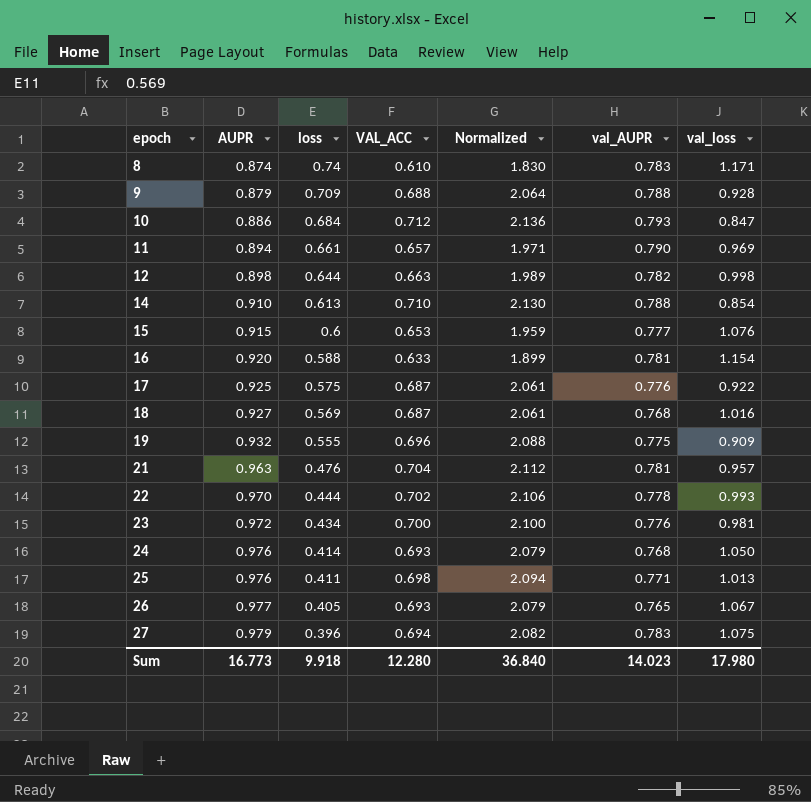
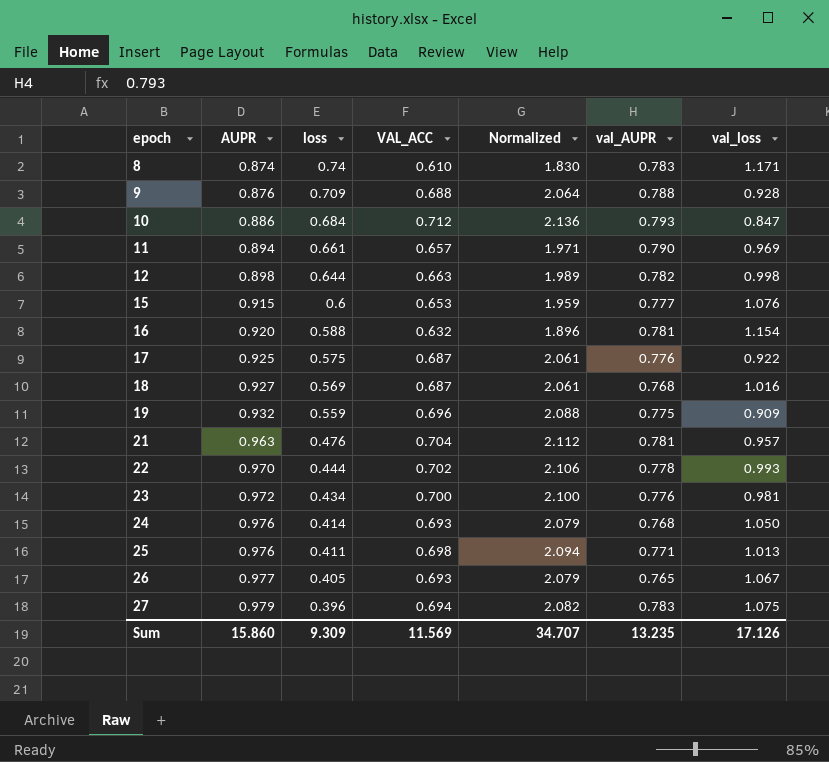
row 14: 0.910 | 0.613 | 0.710 | 2.130 | 0.788 | 0.854 -> none
9 | AUPR: 0.879 -> 0.876
16 | VAL_ACC: 0.633 -> 0.632
16 | Normalized: 1.899 -> 1.896
19 | loss: 0.555 -> 0.559
Sum | AUPR: 16.773 -> 15.860
Sum | loss: 9.918 -> 9.309
Sum | VAL_ACC: 12.280 -> 11.569
Sum | Normalized: 36.840 -> 34.707
Sum | val_AUPR: 14.023 -> 13.235
Sum | val_loss: 17.980 -> 17.126

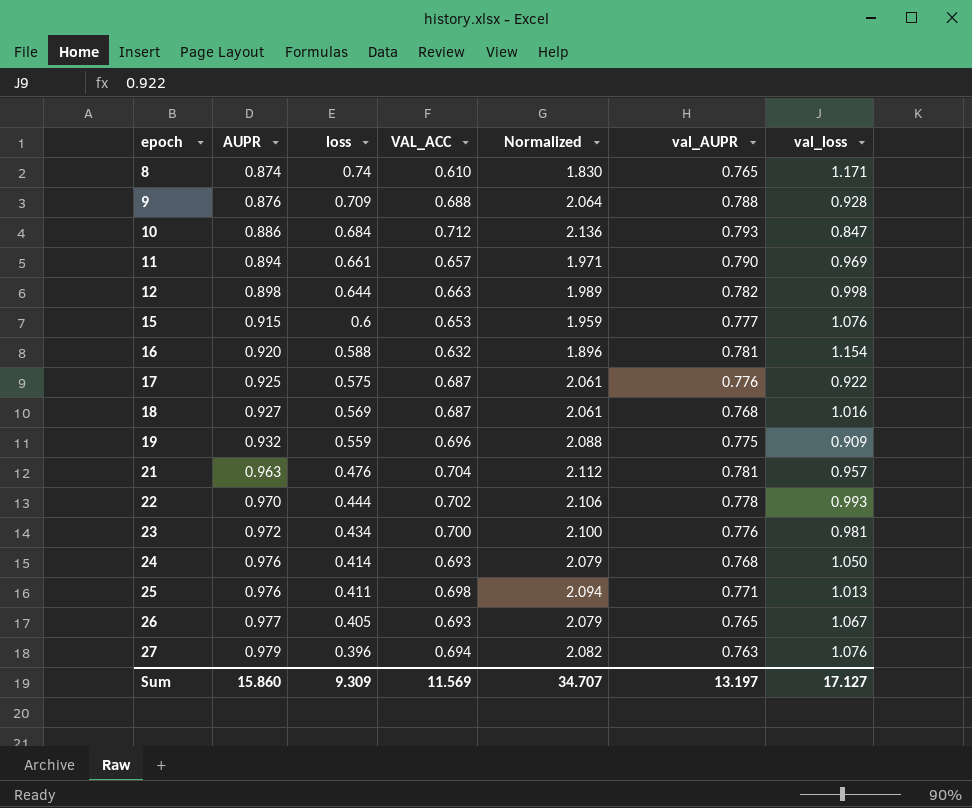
8 | val_AUPR: 0.783 -> 0.765
27 | val_AUPR: 0.783 -> 0.763
27 | val_loss: 1.075 -> 1.076
Sum | val_AUPR: 13.235 -> 13.197
Sum | val_loss: 17.126 -> 17.127

